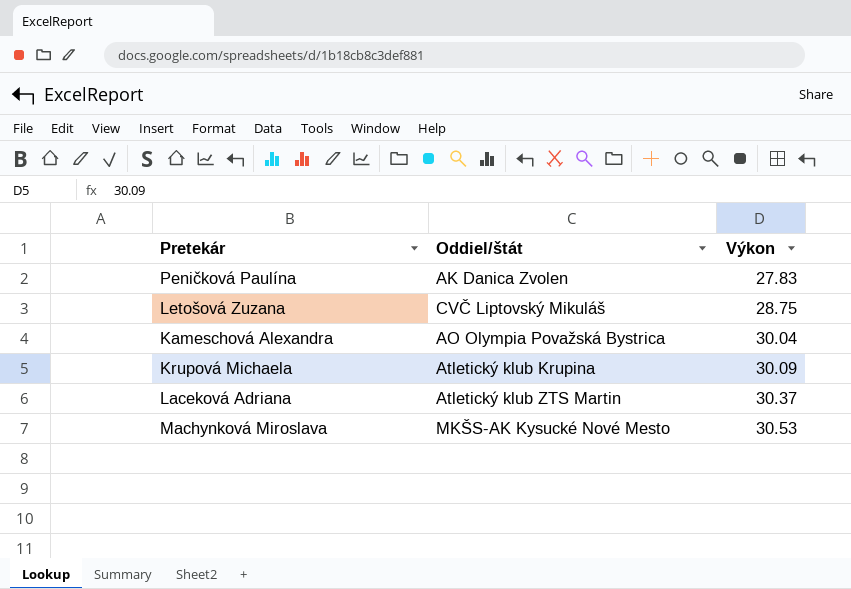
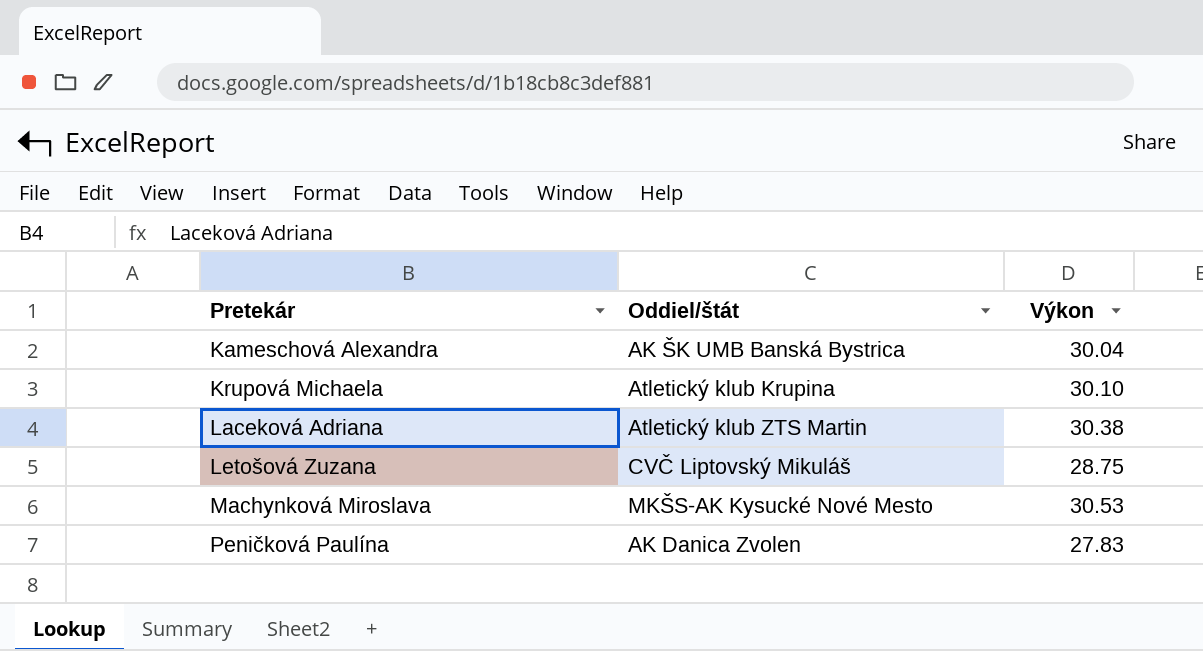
row order: Výkon ascending -> Pretekár ascending
Kameschová Alexandra | Oddiel/štát: AO Olympia Považská Bystrica -> AK ŠK UMB Banská Bystrica
Krupová Michaela | Výkon: 30.09 -> 30.10
Laceková Adriana | Výkon: 30.37 -> 30.38

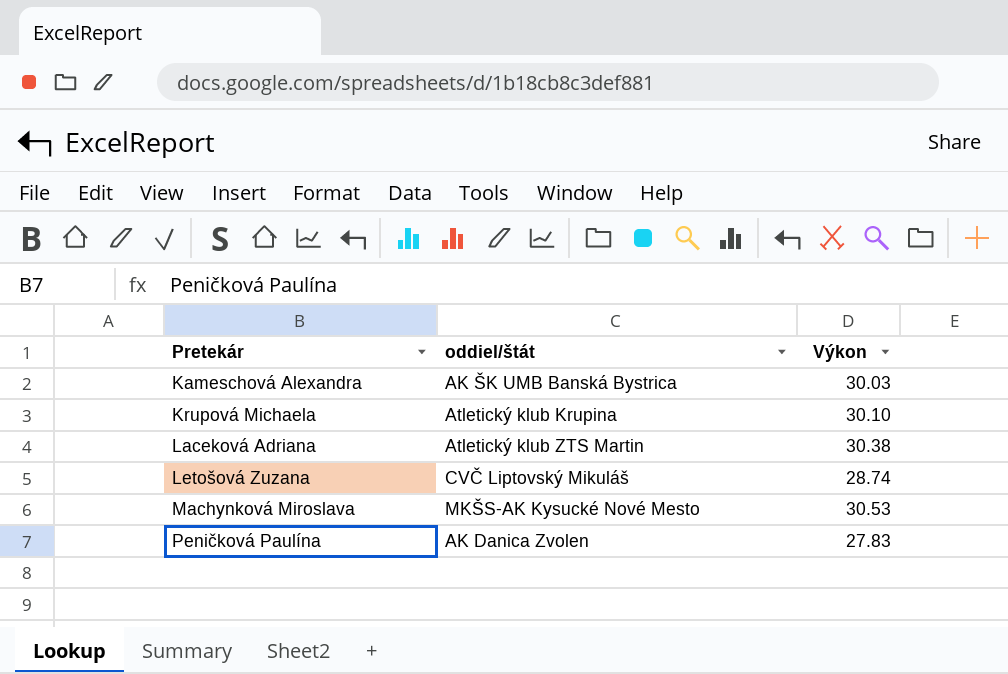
column name: Oddiel/štát -> oddiel/štát
Kameschová Alexandra | Výkon: 30.04 -> 30.03
Letošová Zuzana | Výkon: 28.75 -> 28.74

